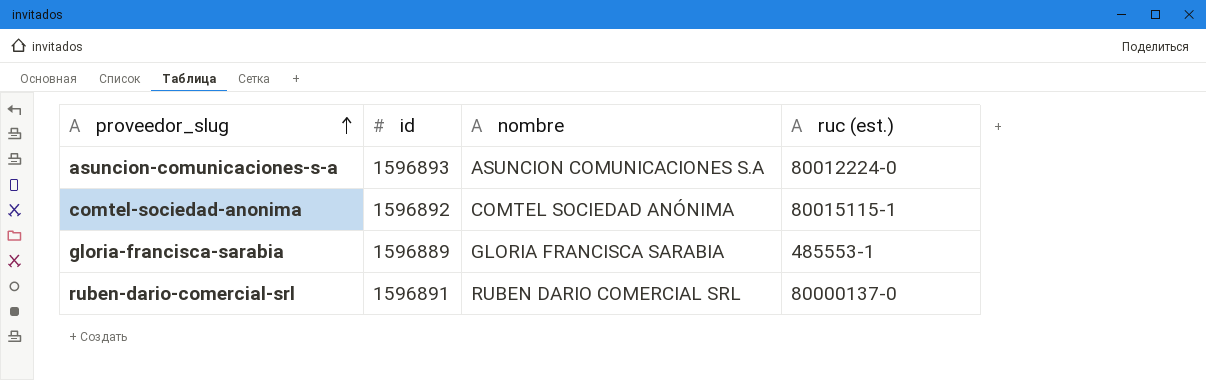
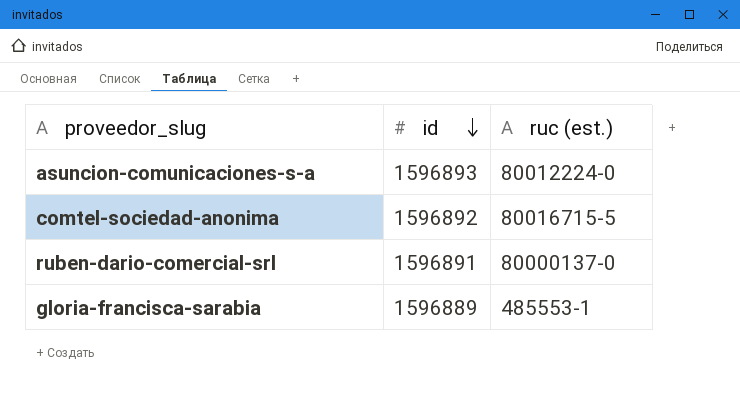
row order: proveedor_slug ascending -> id descending
column nombre | position: 3 -> none
comtel-sociedad-anonima | ruc (est.): 80015115-1 -> 80016715-5

